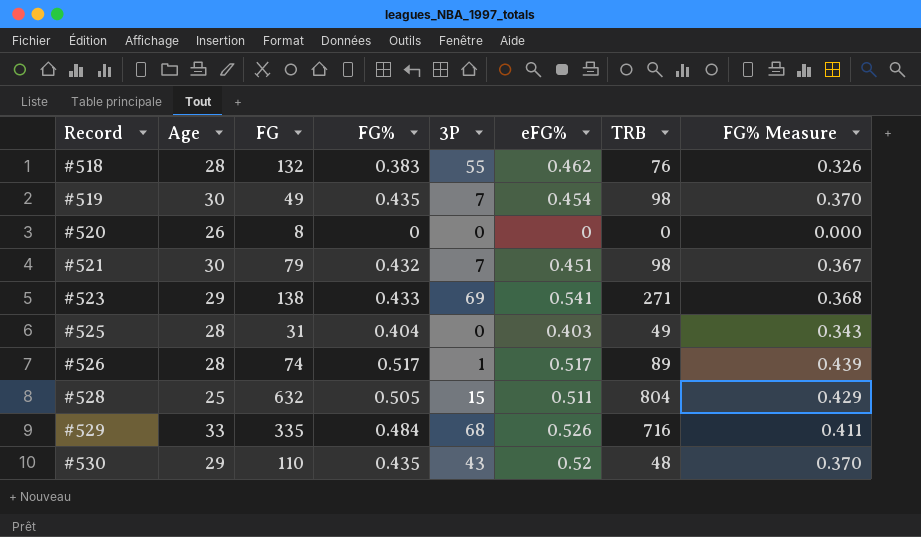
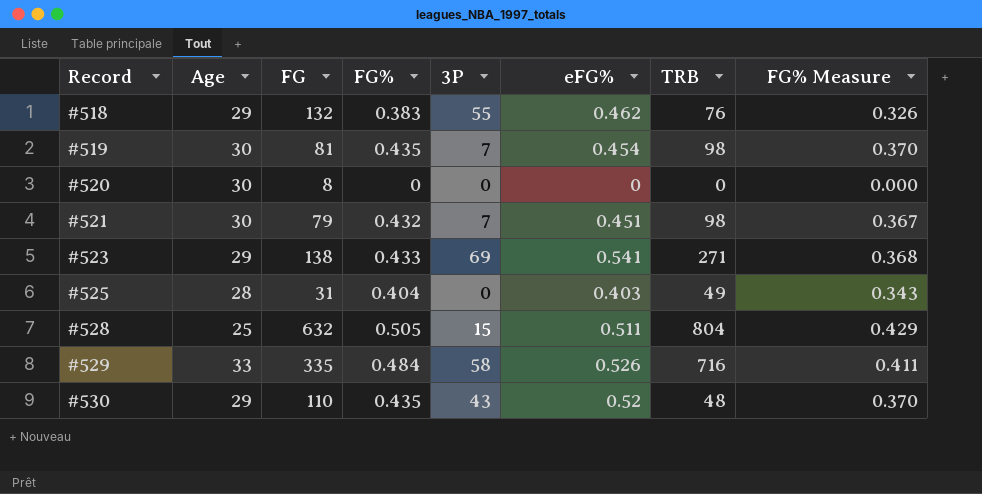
row #526: 28 | 74 | 0.517 | 1 | 0.517 | 89 | 0.439 -> none
#518 | Age: 28 -> 29
#519 | FG: 49 -> 81
#520 | Age: 26 -> 30
#529 | 3P: 68 -> 58

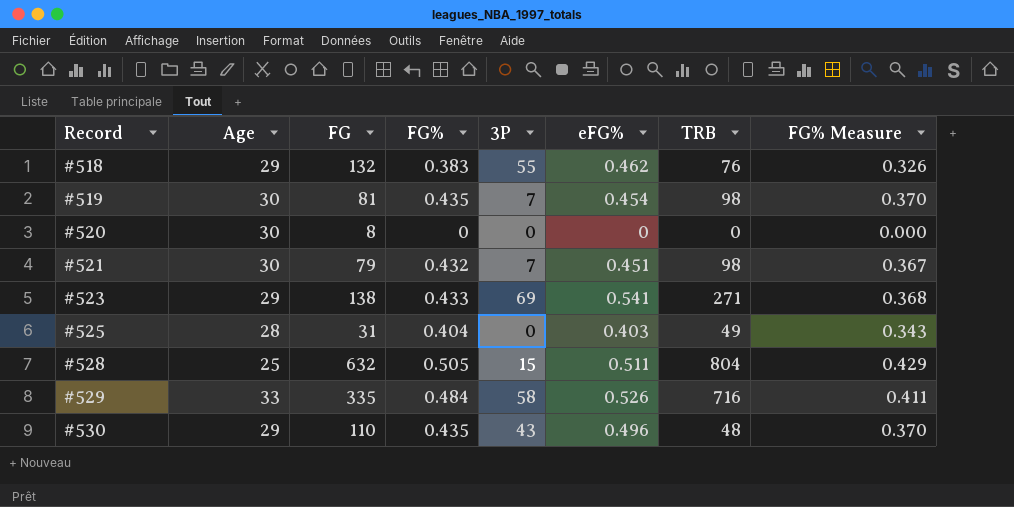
#530 | eFG%: 0.52 -> 0.496

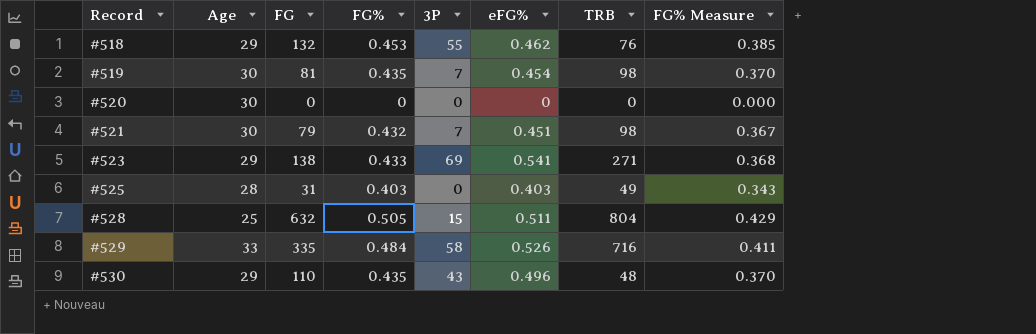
#518 | FG%: 0.383 -> 0.453
#518 | FG% Measure: 0.326 -> 0.385
#520 | FG: 8 -> 0
#525 | FG%: 0.404 -> 0.403

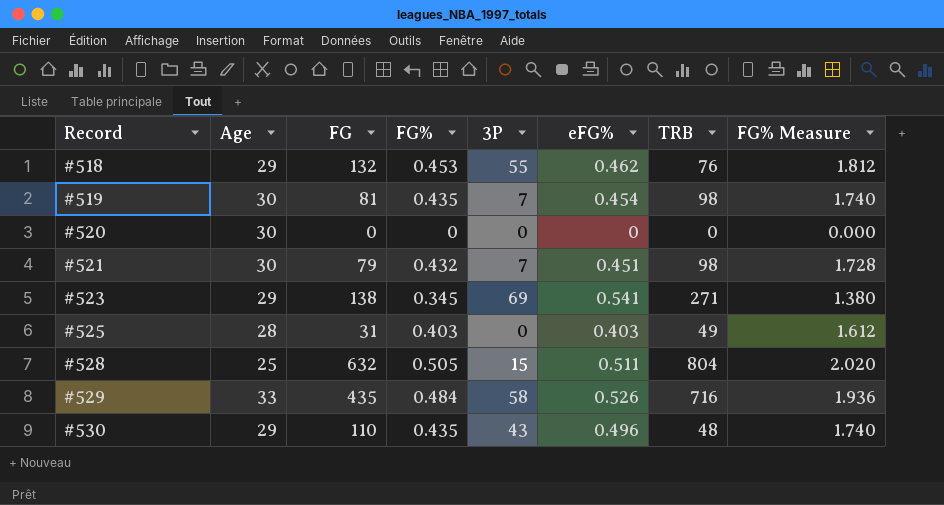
column FG% Measure | formula: [FG%] * 0.85 -> [FG%] * 4
#523 | FG%: 0.433 -> 0.345
#529 | FG: 335 -> 435

